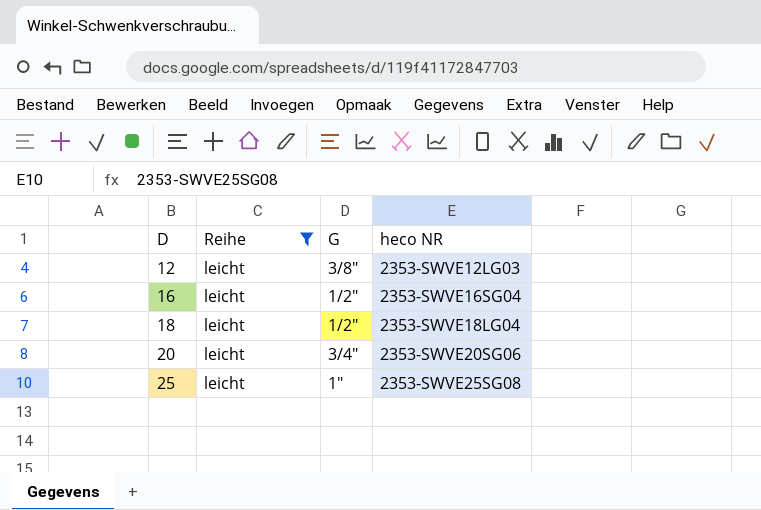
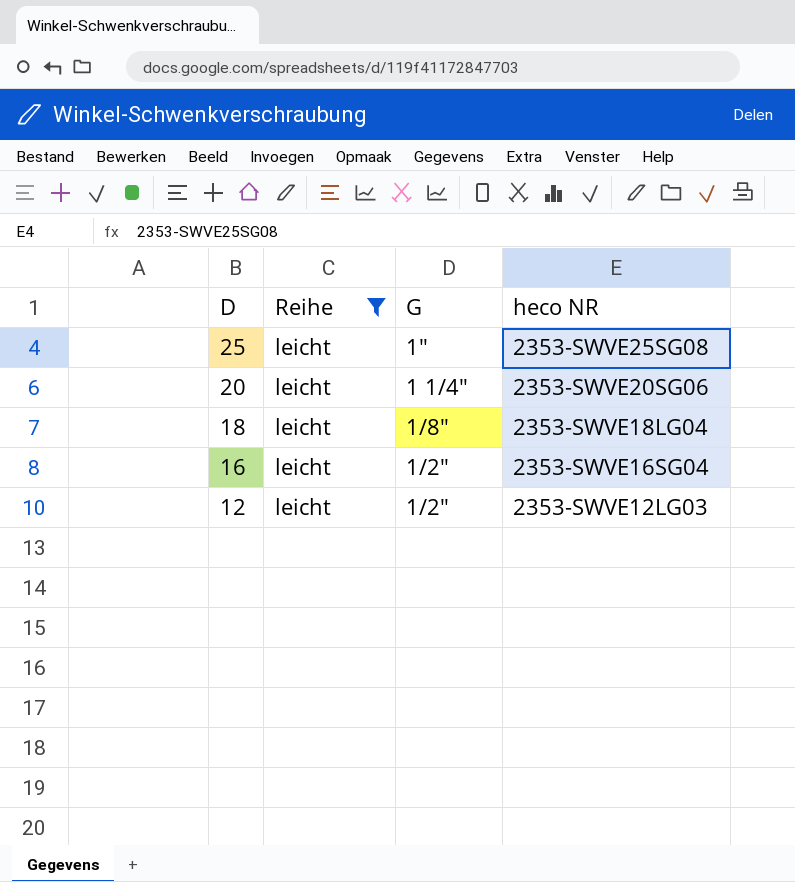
row order: D ascending -> D descending
20 | G: 3/4" -> 1 1/4"
18 | G: 1/2" -> 1/8"
12 | G: 3/8" -> 1/2"

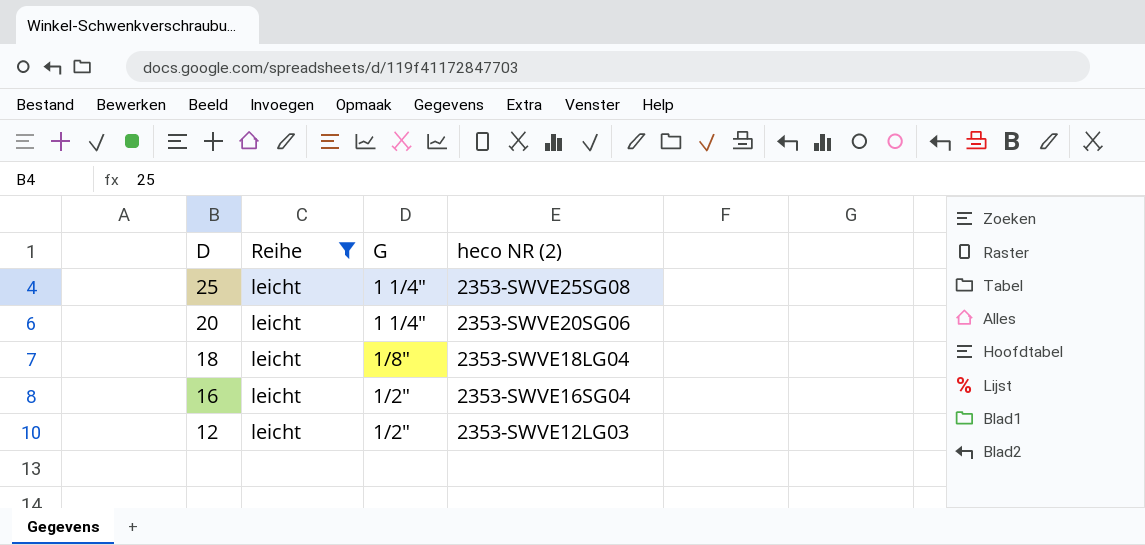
column name: heco NR -> heco NR (2)
25 | G: 1" -> 1 1/4"

